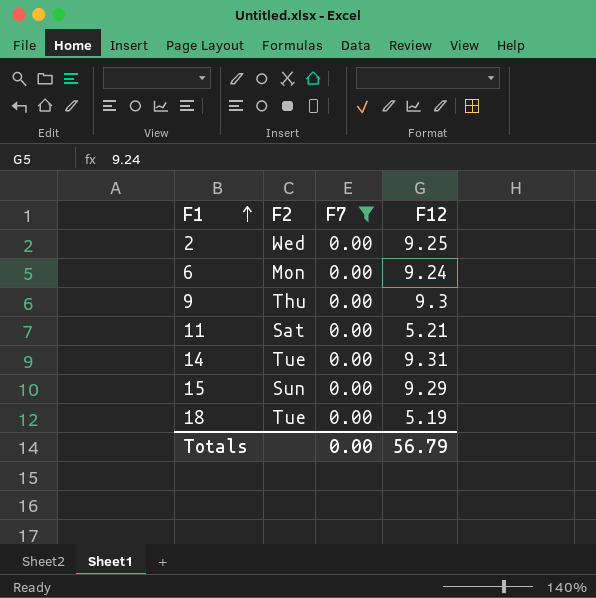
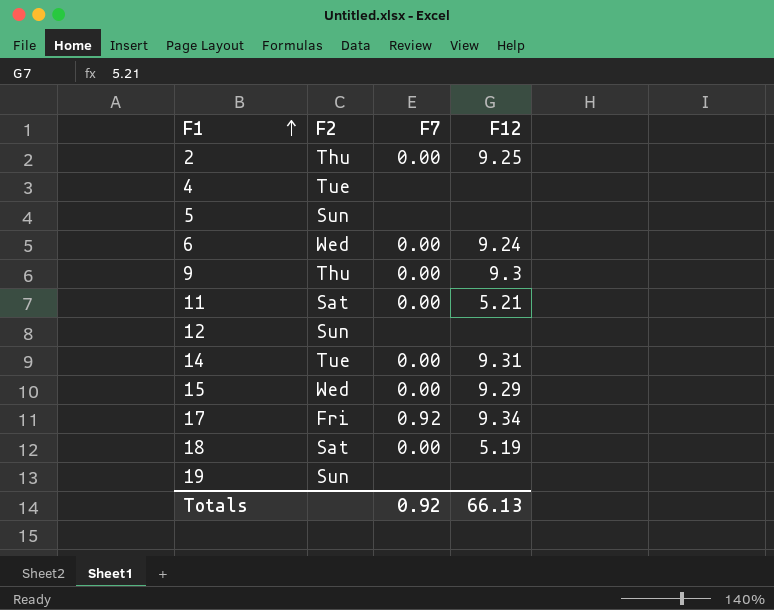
filter: F7 = 0.00 -> none
2 | F2: Wed -> Thu
6 | F2: Mon -> Wed
15 | F2: Sun -> Wed
18 | F2: Tue -> Sat
Totals | F7: 0.00 -> 0.92
Totals | F12: 56.79 -> 66.13

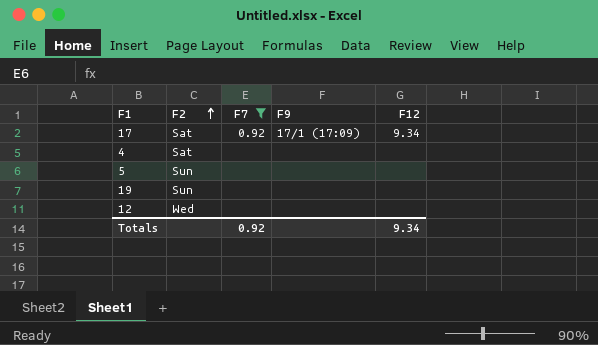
filter: none -> F7 != 0.00
row order: F1 ascending -> F2 ascending
column F9 | position: none -> 4
17 | F2: Fri -> Sat
4 | F2: Tue -> Sat
12 | F2: Sun -> Wed
Totals | F12: 66.13 -> 9.34

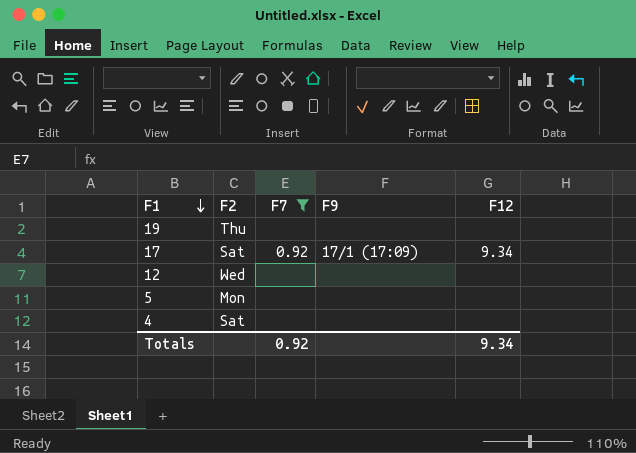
row order: F2 ascending -> F1 descending
19 | F2: Sun -> Thu
5 | F2: Sun -> Mon

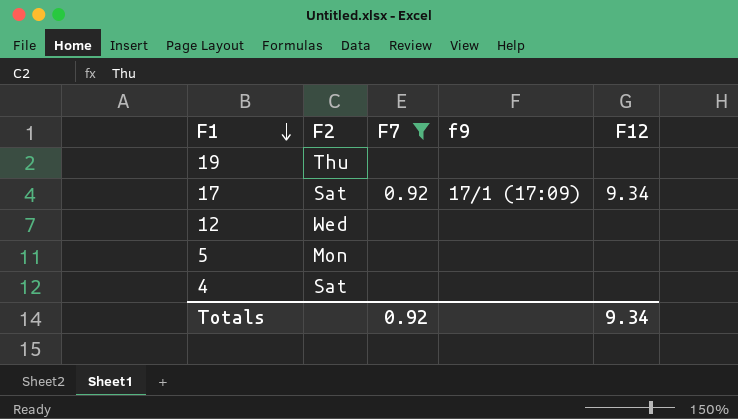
column name: F9 -> f9

